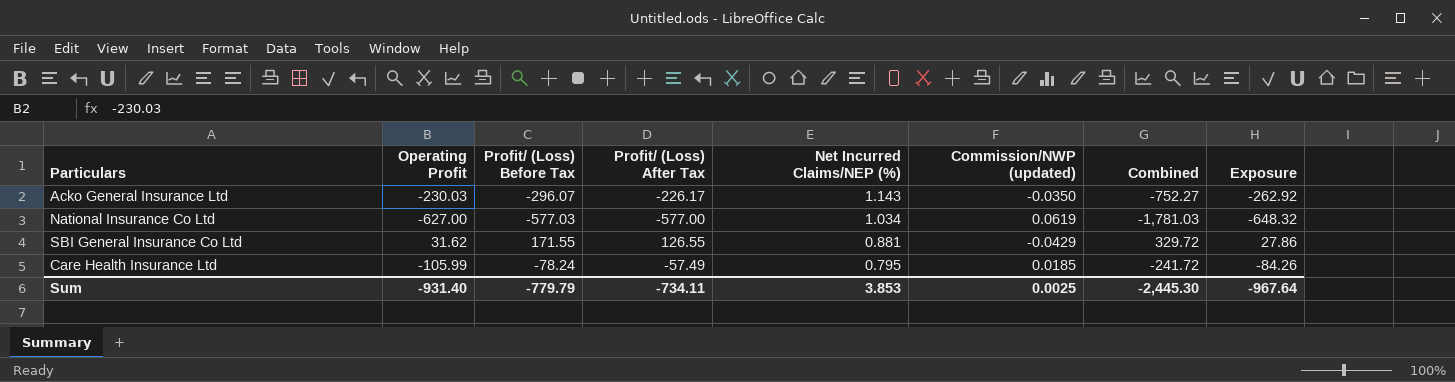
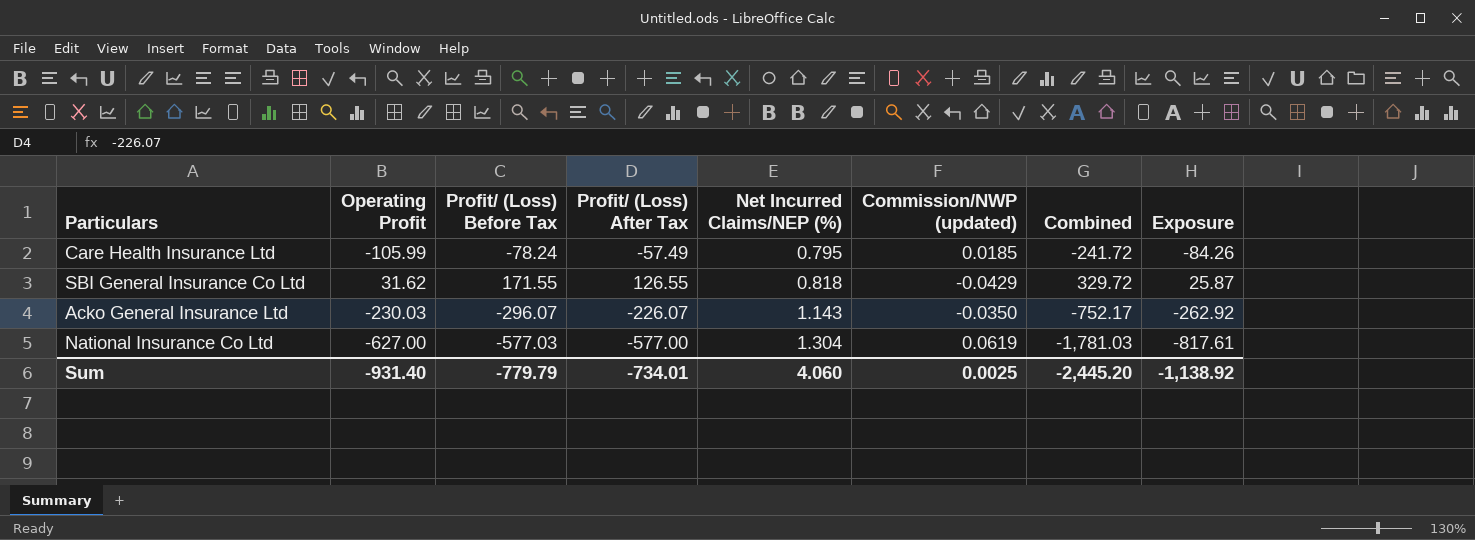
row order: Net Incurred Claims/NEP (%) descending -> Net Incurred Claims/NEP (%) ascending
SBI General Insurance Co Ltd | Net Incurred Claims/NEP (%): 0.881 -> 0.818
SBI General Insurance Co Ltd | Exposure: 27.86 -> 25.87
Acko General Insurance Ltd | Profit/ (Loss) After Tax: -226.17 -> -226.07
Acko General Insurance Ltd | Combined: -752.27 -> -752.17
National Insurance Co Ltd | Net Incurred Claims/NEP (%): 1.034 -> 1.304
National Insurance Co Ltd | Exposure: -648.32 -> -817.61
Sum | Profit/ (Loss) After Tax: -734.11 -> -734.01
Sum | Net Incurred Claims/NEP (%): 3.853 -> 4.060
Sum | Combined: -2,445.30 -> -2,445.20
Sum | Exposure: -967.64 -> -1,138.92

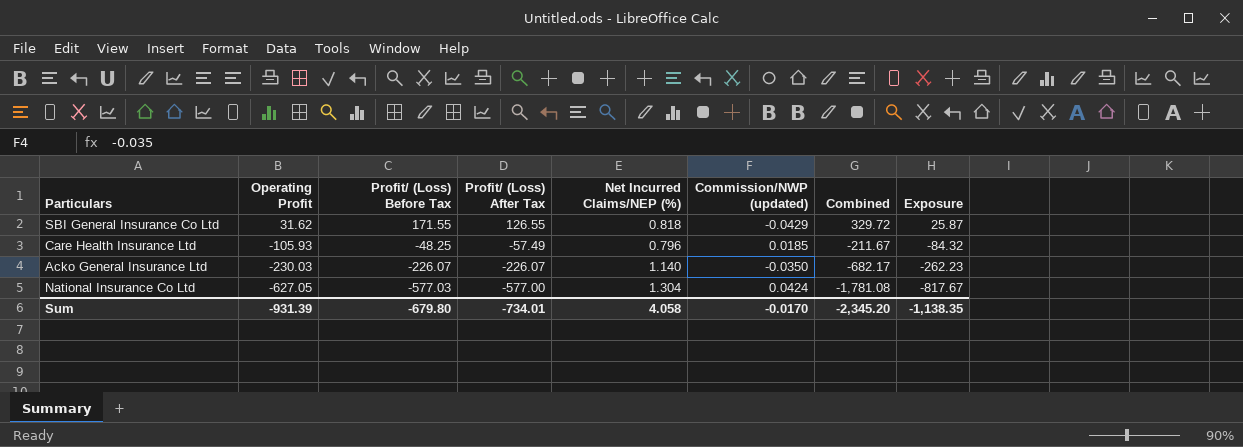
row order: Net Incurred Claims/NEP (%) ascending -> Operating Profit descending
Care Health Insurance Ltd | Operating Profit: -105.99 -> -105.93
Care Health Insurance Ltd | Profit/ (Loss) Before Tax: -78.24 -> -48.25
Care Health Insurance Ltd | Net Incurred Claims/NEP (%): 0.795 -> 0.796
Care Health Insurance Ltd | Combined: -241.72 -> -211.67
Care Health Insurance Ltd | Exposure: -84.26 -> -84.32
Acko General Insurance Ltd | Profit/ (Loss) Before Tax: -296.07 -> -226.07
Acko General Insurance Ltd | Net Incurred Claims/NEP (%): 1.143 -> 1.140
Acko General Insurance Ltd | Combined: -752.17 -> -682.17
Acko General Insurance Ltd | Exposure: -262.92 -> -262.23
National Insurance Co Ltd | Operating Profit: -627.00 -> -627.05
National Insurance Co Ltd | Commission/NWP (updated): 0.0619 -> 0.0424
National Insurance Co Ltd | Combined: -1,781.03 -> -1,781.08
National Insurance Co Ltd | Exposure: -817.61 -> -817.67
Sum | Operating Profit: -931.40 -> -931.39
Sum | Profit/ (Loss) Before Tax: -779.79 -> -679.80
Sum | Net Incurred Claims/NEP (%): 4.060 -> 4.058
Sum | Commission/NWP (updated): 0.0025 -> -0.0170
Sum | Combined: -2,445.20 -> -2,345.20
Sum | Exposure: -1,138.92 -> -1,138.35

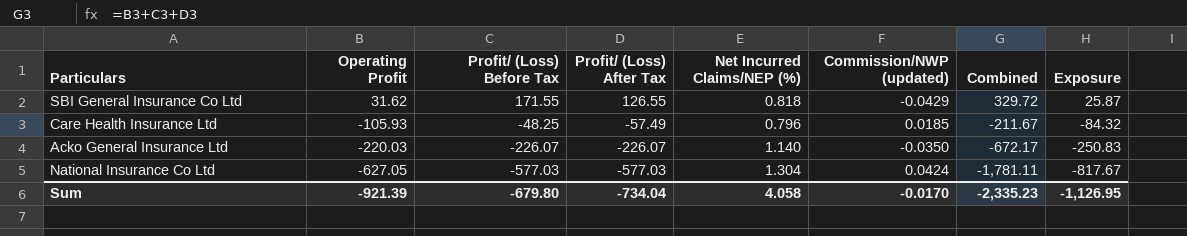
Acko General Insurance Ltd | Operating Profit: -230.03 -> -220.03
Acko General Insurance Ltd | Combined: -682.17 -> -672.17
Acko General Insurance Ltd | Exposure: -262.23 -> -250.83
National Insurance Co Ltd | Profit/ (Loss) After Tax: -577.00 -> -577.03
National Insurance Co Ltd | Combined: -1,781.08 -> -1,781.11
Sum | Operating Profit: -931.39 -> -921.39
Sum | Profit/ (Loss) After Tax: -734.01 -> -734.04
Sum | Combined: -2,345.20 -> -2,335.23
Sum | Exposure: -1,138.35 -> -1,126.95

